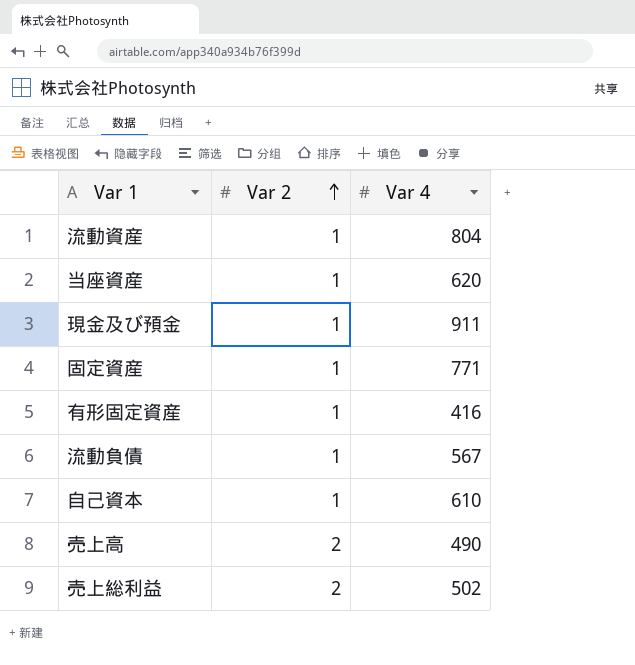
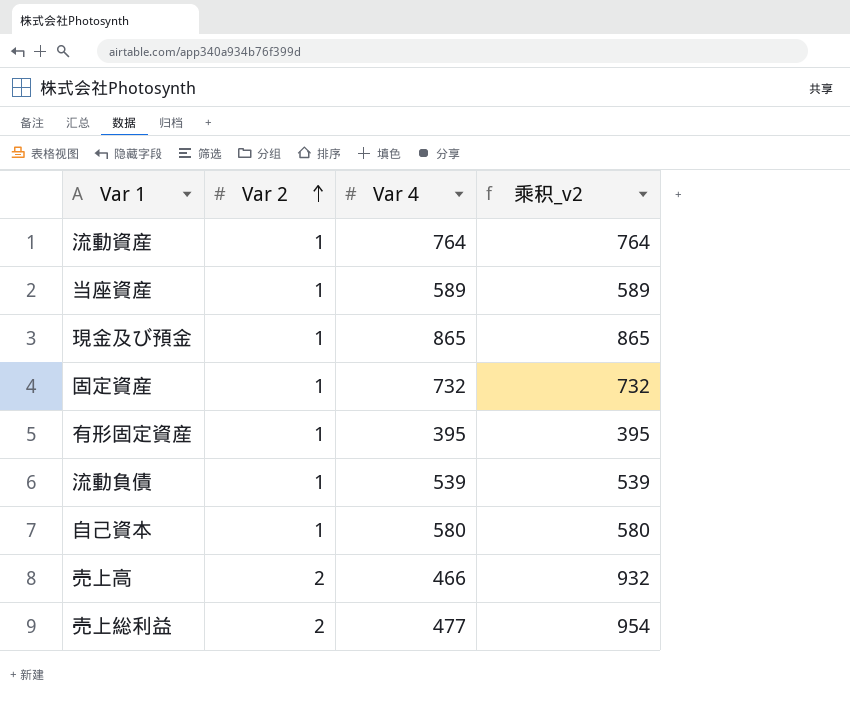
column 乘积_v2 | formula: none -> [Var 2] * [Var 4]
流動資産 | Var 4: 804 -> 764
当座資産 | Var 4: 620 -> 589
現金及び預金 | Var 4: 911 -> 865
固定資産 | Var 4: 771 -> 732
有形固定資産 | Var 4: 416 -> 395
流動負債 | Var 4: 567 -> 539
自己資本 | Var 4: 610 -> 580
売上高 | Var 4: 490 -> 466
売上総利益 | Var 4: 502 -> 477

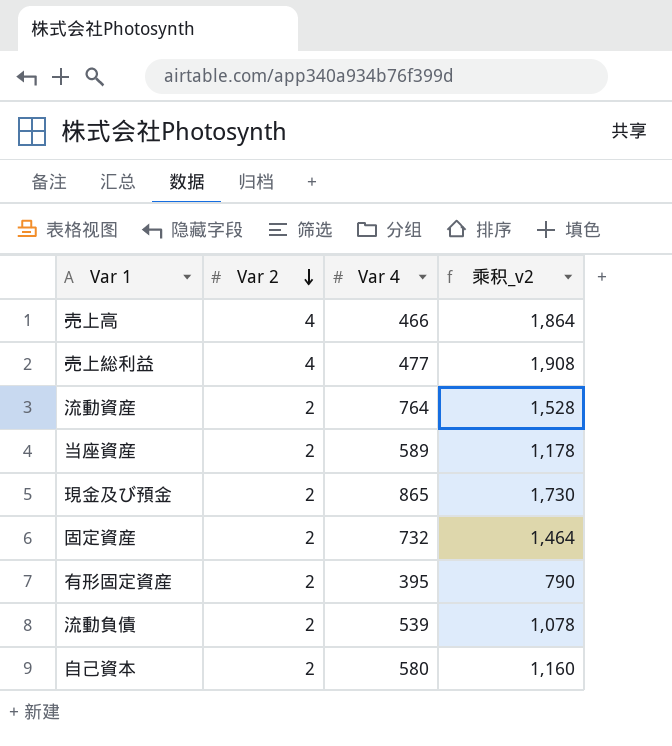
row order: Var 2 ascending -> Var 2 descending
売上高 | Var 2: 2 -> 4
売上高 | 乘积_v2: 932 -> 1,864
売上総利益 | Var 2: 2 -> 4
売上総利益 | 乘积_v2: 954 -> 1,908
流動資産 | Var 2: 1 -> 2
流動資産 | 乘积_v2: 764 -> 1,528
当座資産 | Var 2: 1 -> 2
当座資産 | 乘积_v2: 589 -> 1,178
現金及び預金 | Var 2: 1 -> 2
現金及び預金 | 乘积_v2: 865 -> 1,730
固定資産 | Var 2: 1 -> 2
固定資産 | 乘积_v2: 732 -> 1,464
有形固定資産 | Var 2: 1 -> 2
有形固定資産 | 乘积_v2: 395 -> 790
流動負債 | Var 2: 1 -> 2
流動負債 | 乘积_v2: 539 -> 1,078
自己資本 | Var 2: 1 -> 2
自己資本 | 乘积_v2: 580 -> 1,160

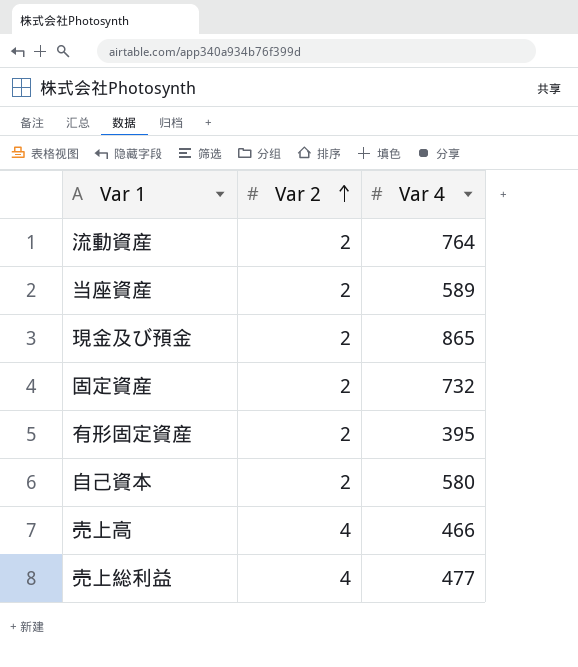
row order: Var 2 descending -> Var 2 ascending
column 乘积_v2 | formula: [Var 2] * [Var 4] -> none
row 流動負債: 2 | 539 | 1,078 -> none

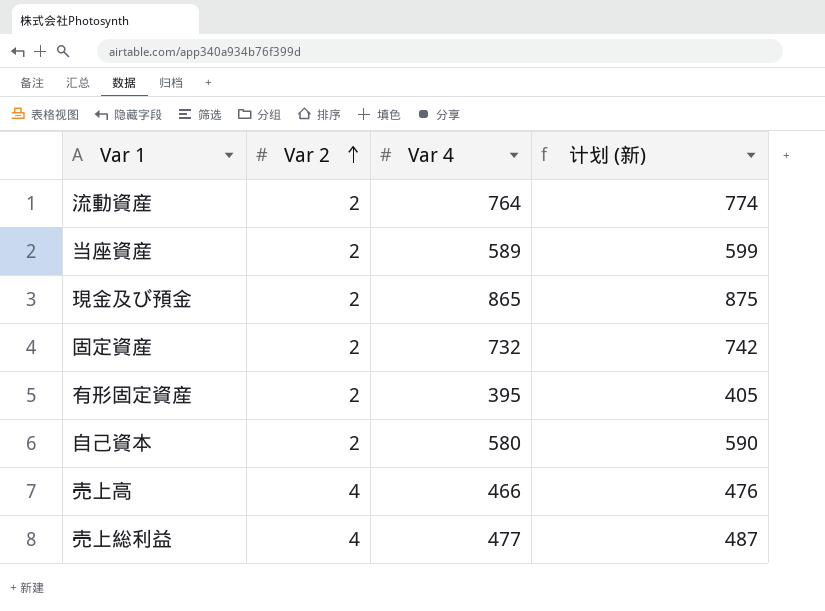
column 计划 (新) | formula: none -> [Var 4] + 10

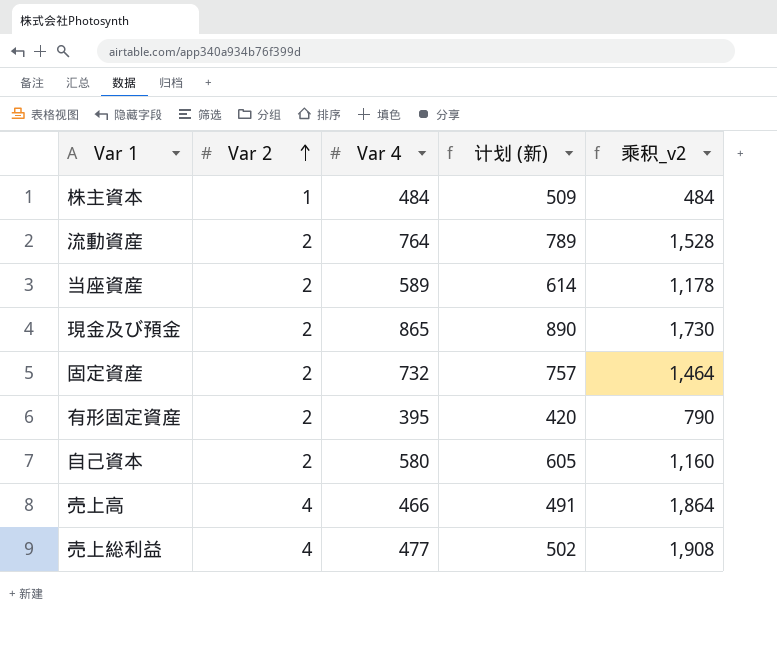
column 计划 (新) | formula: [Var 4] + 10 -> [Var 4] + 25
column 乘积_v2 | formula: none -> [Var 2] * [Var 4]
row 株主資本: none -> 1 | 484 | 509 | 484

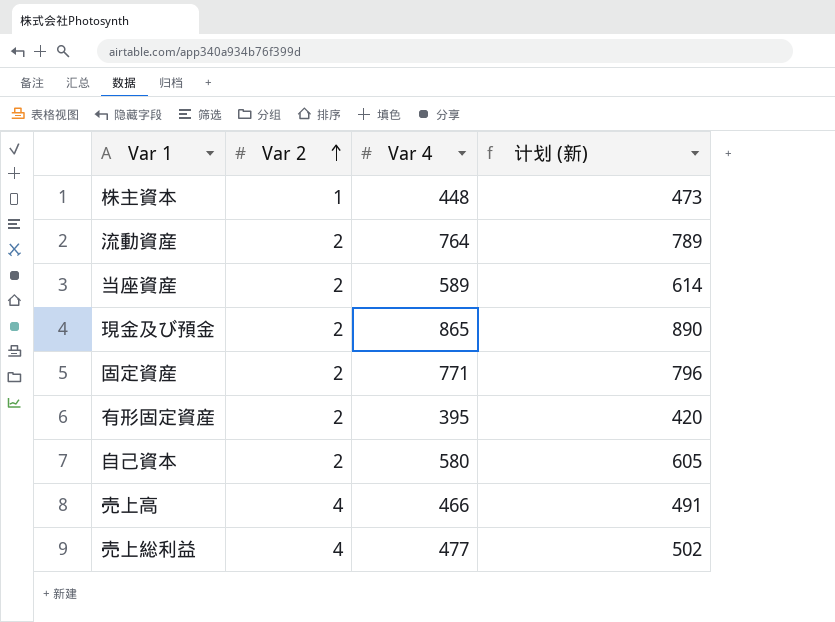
column 乘积_v2 | formula: [Var 2] * [Var 4] -> none
株主資本 | Var 4: 484 -> 448
株主資本 | 计划 (新): 509 -> 473
固定資産 | Var 4: 732 -> 771
固定資産 | 计划 (新): 757 -> 796

